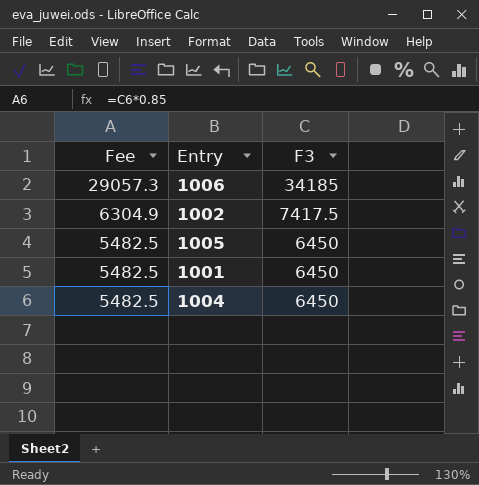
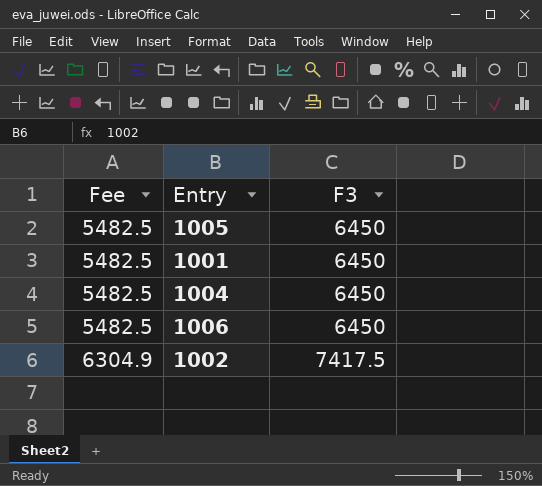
row order: Fee descending -> Fee ascending
1006 | Fee: 29057.3 -> 5482.5
1006 | F3: 34185 -> 6450

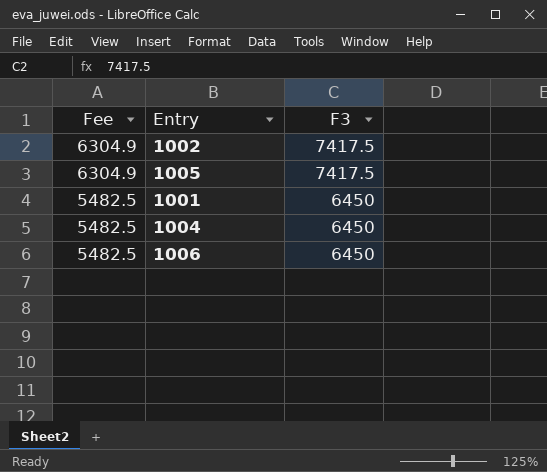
row order: Fee ascending -> Fee descending
1005 | Fee: 5482.5 -> 6304.9
1005 | F3: 6450 -> 7417.5

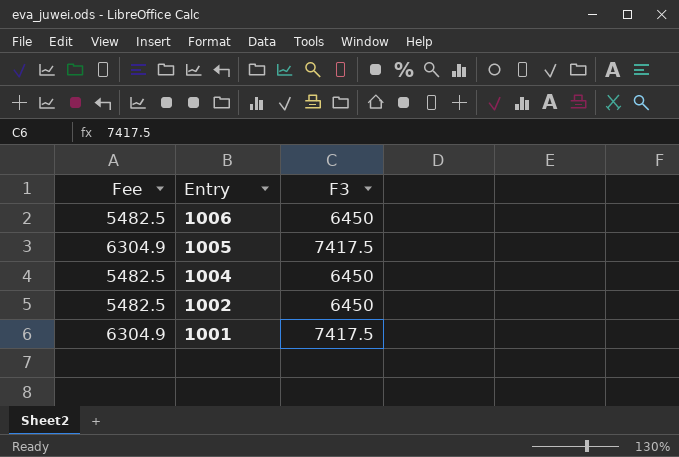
row order: Fee descending -> Entry descending
1002 | Fee: 6304.9 -> 5482.5
1002 | F3: 7417.5 -> 6450
1001 | Fee: 5482.5 -> 6304.9
1001 | F3: 6450 -> 7417.5

